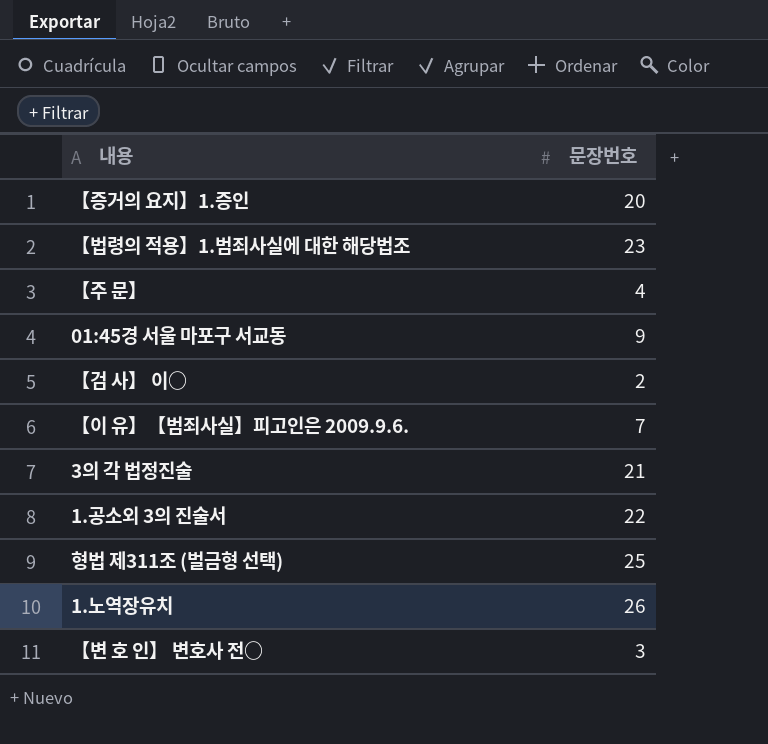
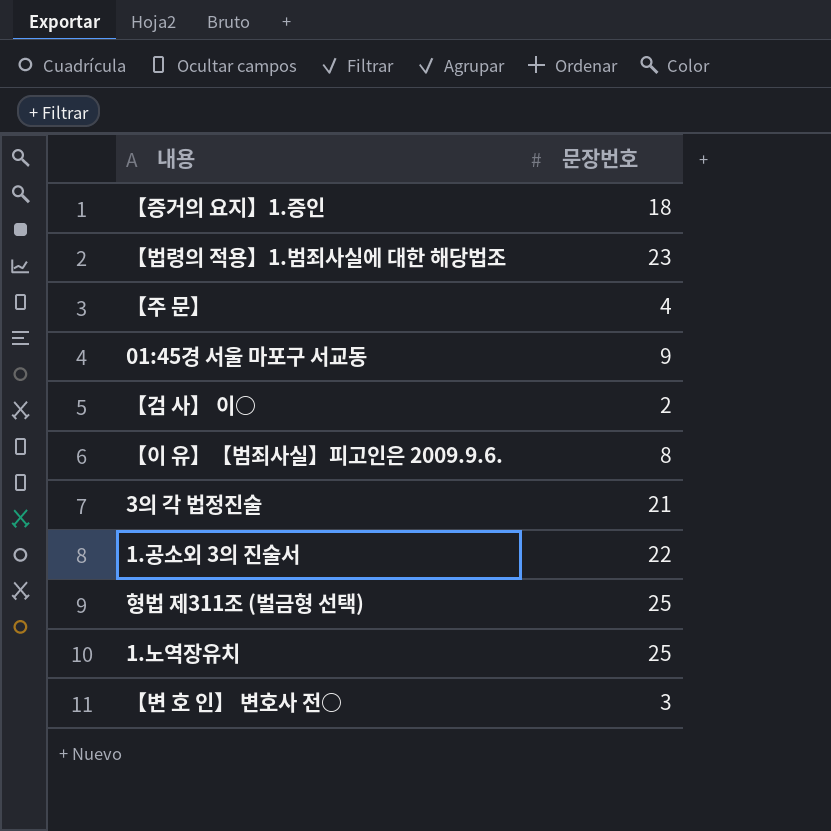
【증거의 요지】1.증인 | 문장번호: 20 -> 18
【이 유】【범죄사실】피고인은 2009.9.6. | 문장번호: 7 -> 8
1.노역장유치 | 문장번호: 26 -> 25

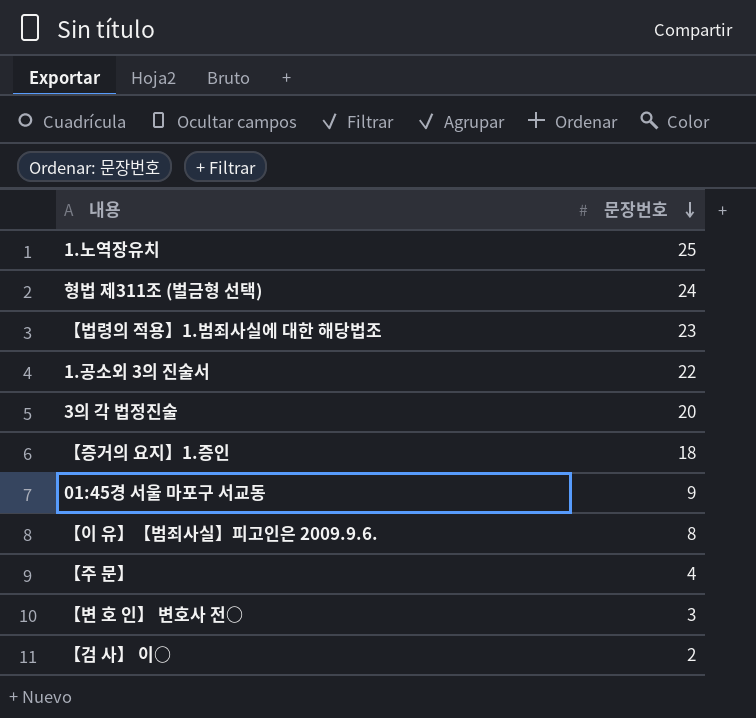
row order: none -> 문장번호 descending
형법 제311조 (벌금형 선택) | 문장번호: 25 -> 24
3의 각 법정진술 | 문장번호: 21 -> 20

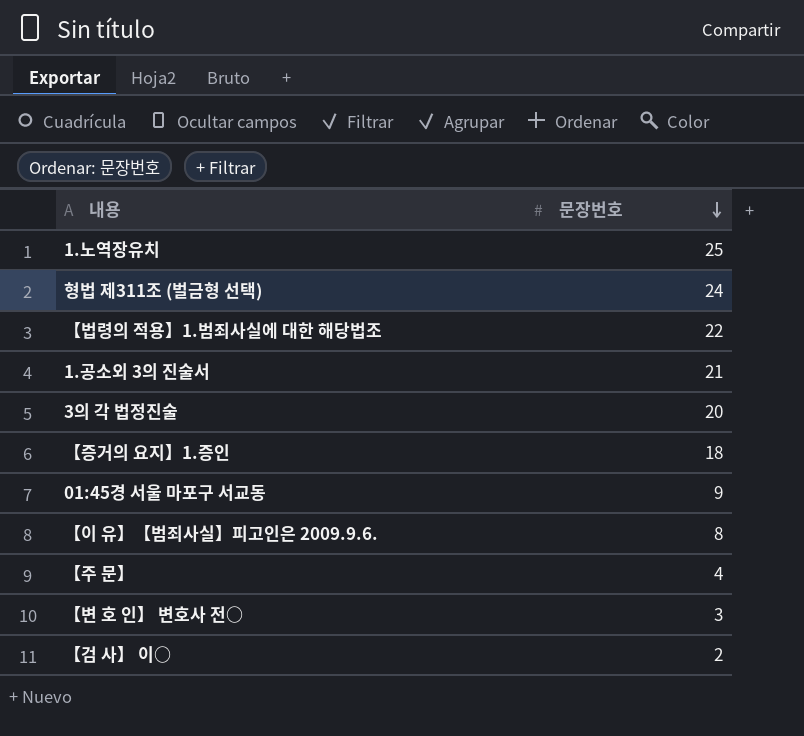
【법령의 적용】1.범죄사실에 대한 해당법조 | 문장번호: 23 -> 22
1.공소외 3의 진술서 | 문장번호: 22 -> 21

